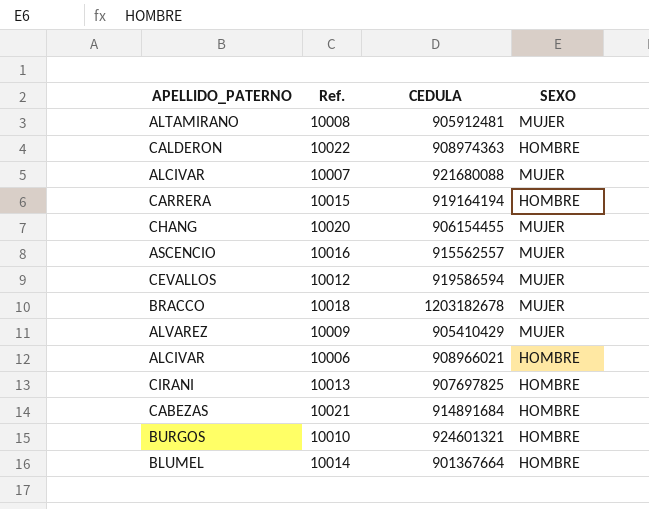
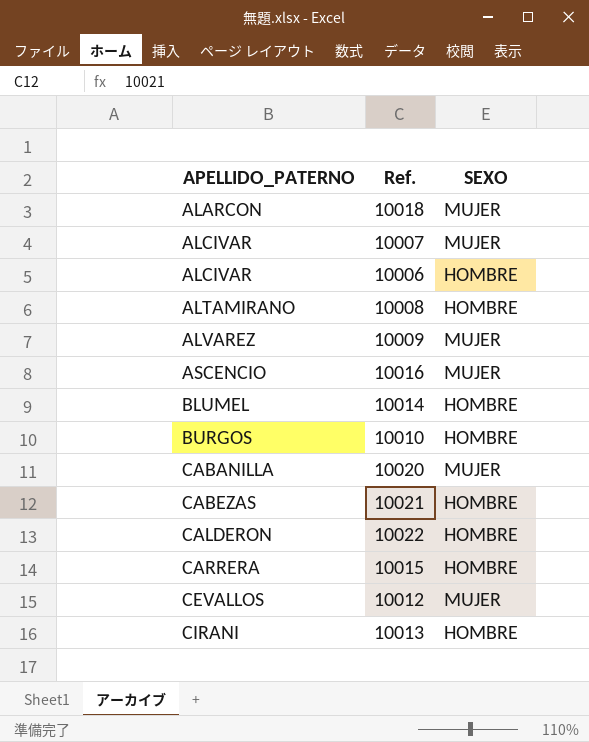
row order: none -> APELLIDO_PATERNO ascending
column CEDULA | position: 3 -> none
10018 | APELLIDO_PATERNO: BRACCO -> ALARCON
10008 | SEXO: MUJER -> HOMBRE
10020 | APELLIDO_PATERNO: CHANG -> CABANILLA

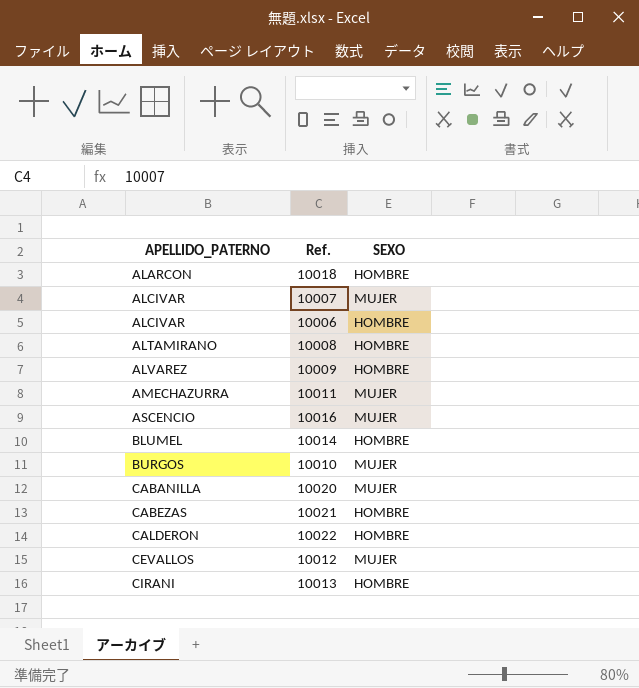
row 10015: CARRERA | HOMBRE -> none
10018 | SEXO: MUJER -> HOMBRE
10009 | SEXO: MUJER -> HOMBRE
row 10011: none -> AMECHAZURRA | MUJER
10010 | SEXO: HOMBRE -> MUJER

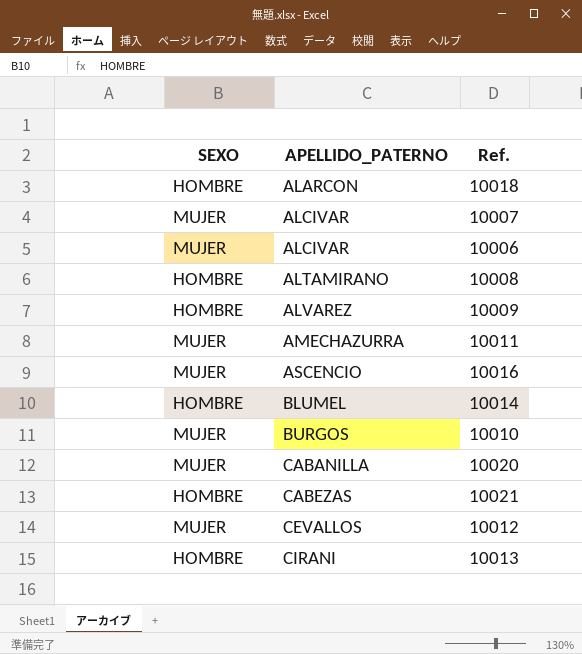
column SEXO | position: 3 -> 1
row 10022: CALDERON | HOMBRE -> none
10006 | SEXO: HOMBRE -> MUJER

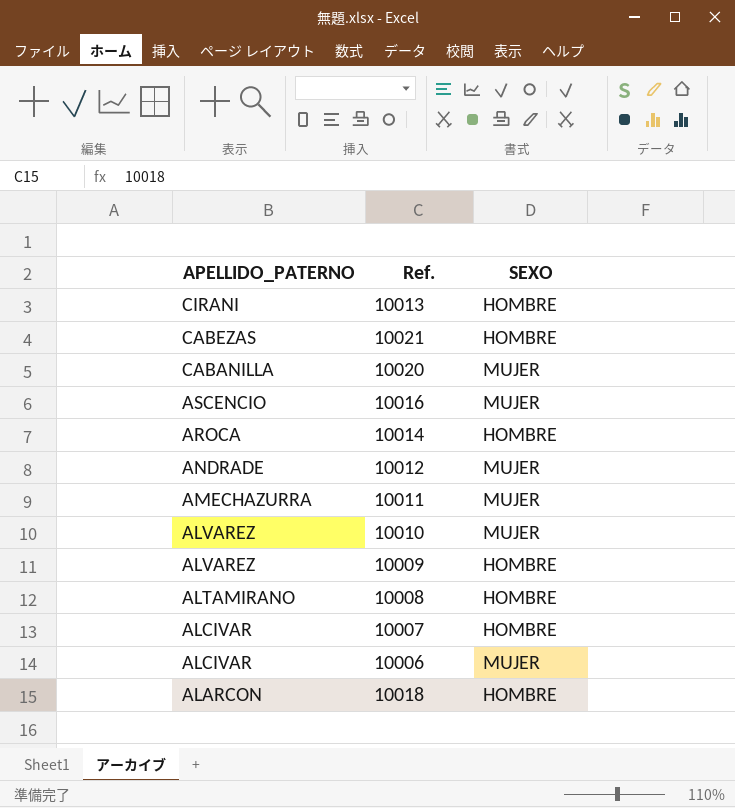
row order: APELLIDO_PATERNO ascending -> APELLIDO_PATERNO descending
column SEXO | position: 1 -> 3
10014 | APELLIDO_PATERNO: BLUMEL -> AROCA
10012 | APELLIDO_PATERNO: CEVALLOS -> ANDRADE
10010 | APELLIDO_PATERNO: BURGOS -> ALVAREZ
10007 | SEXO: MUJER -> HOMBRE

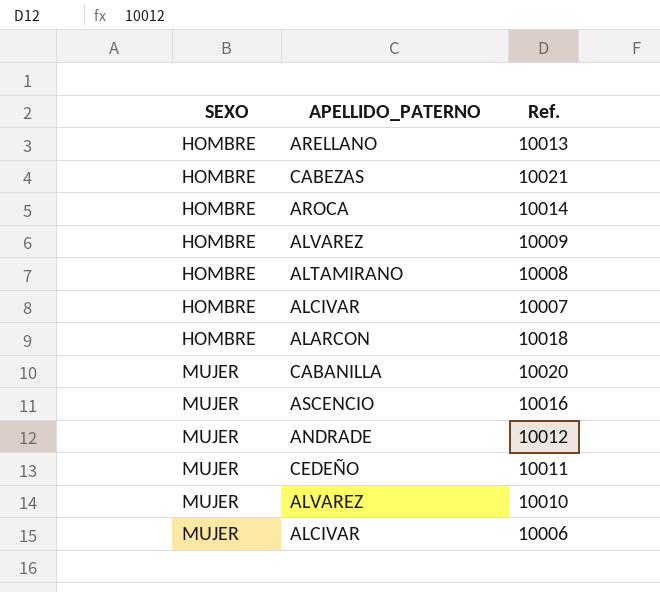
row order: APELLIDO_PATERNO descending -> SEXO ascending
column SEXO | position: 3 -> 1
10013 | APELLIDO_PATERNO: CIRANI -> ARELLANO
10011 | APELLIDO_PATERNO: AMECHAZURRA -> CEDEÑO

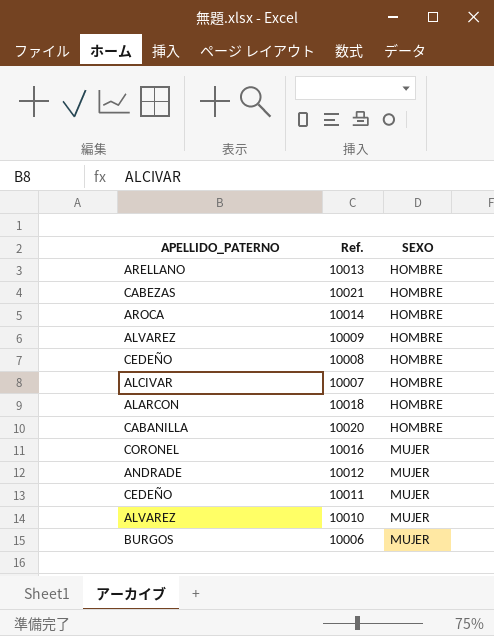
column SEXO | position: 1 -> 3
10008 | APELLIDO_PATERNO: ALTAMIRANO -> CEDEÑO
10020 | SEXO: MUJER -> HOMBRE
10016 | APELLIDO_PATERNO: ASCENCIO -> CORONEL
10006 | APELLIDO_PATERNO: ALCIVAR -> BURGOS

